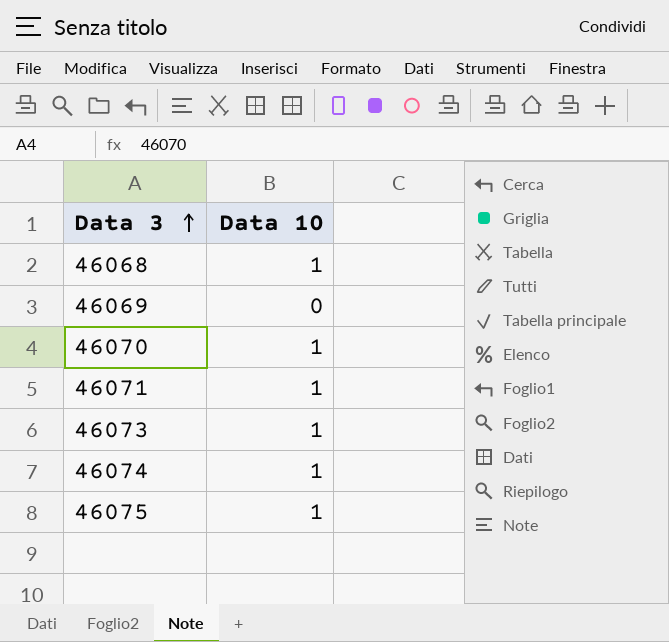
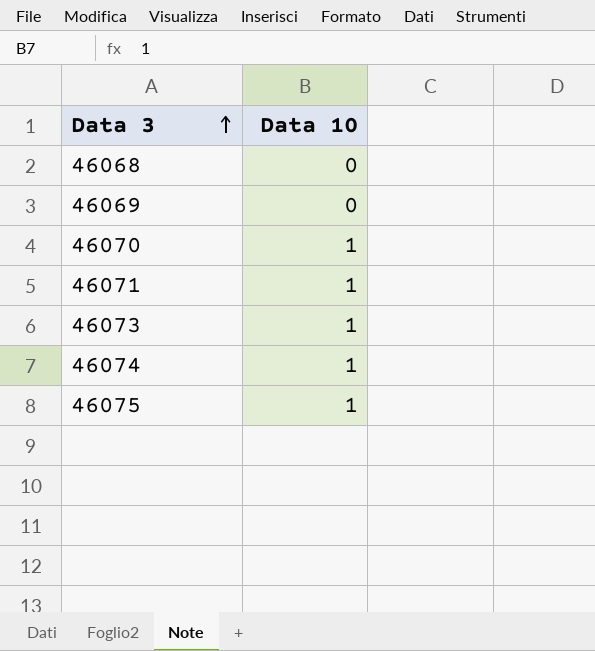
46068 | Data 10: 1 -> 0

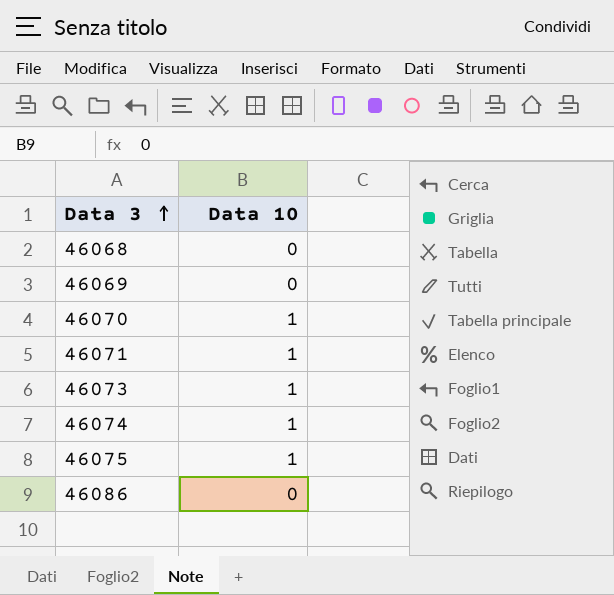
row 46086: none -> 0

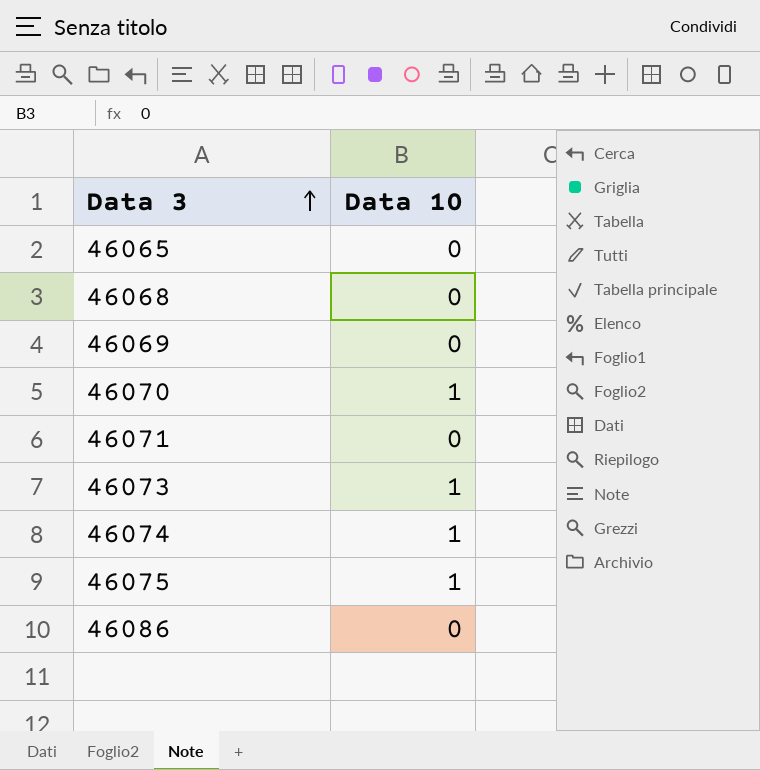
row 46065: none -> 0
46071 | Data 10: 1 -> 0

